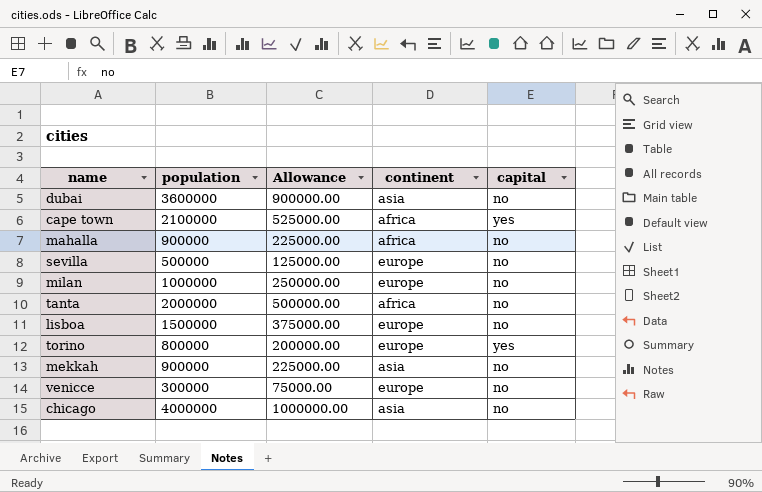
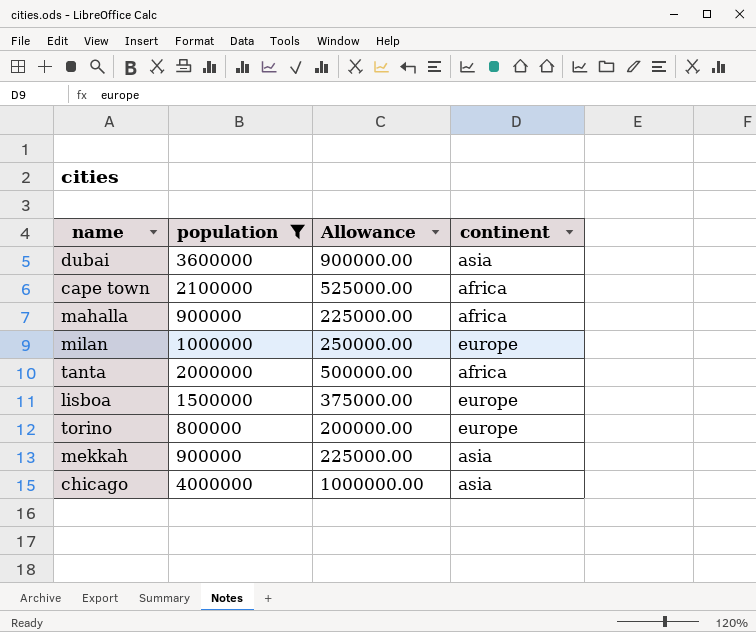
filter: none -> population >= 800000
column capital | position: 5 -> none

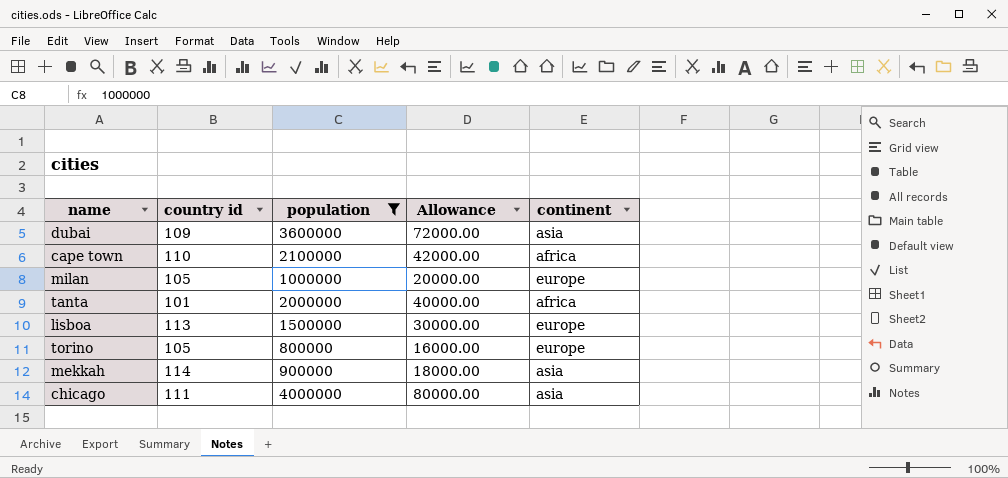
column country id | position: none -> 2
column Allowance | formula: [population] * 0.25 -> [population] * 0.02
row mahalla: 900000 | 225000.00 | africa -> none

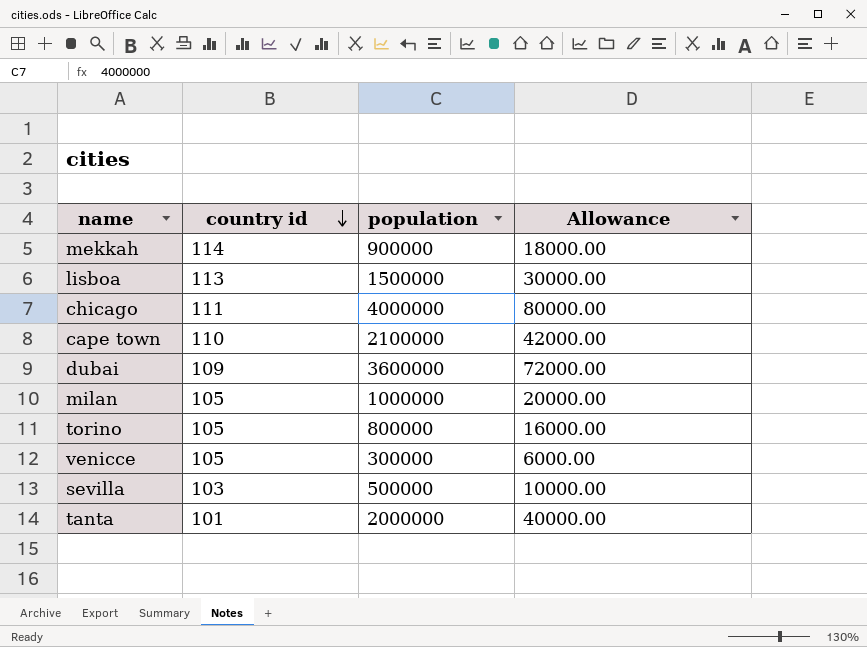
filter: population >= 800000 -> none
row order: none -> country id descending
column continent | position: 5 -> none

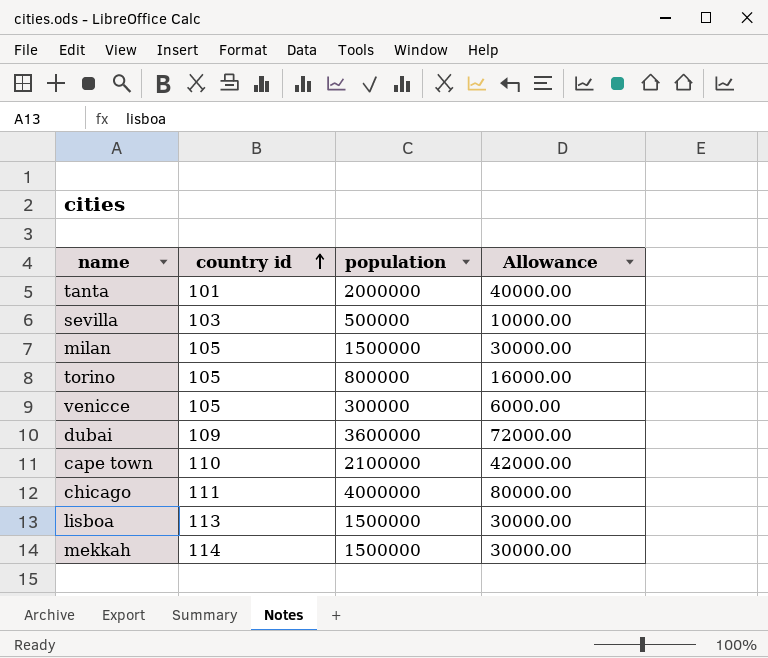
row order: country id descending -> country id ascending
milan | population: 1000000 -> 1500000
milan | Allowance: 20000.00 -> 30000.00
mekkah | population: 900000 -> 1500000
mekkah | Allowance: 18000.00 -> 30000.00

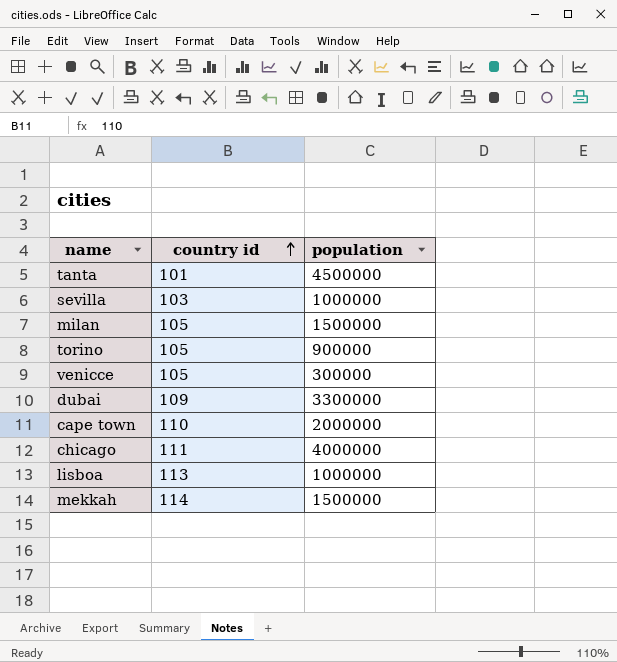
column Allowance | formula: [population] * 0.02 -> none
tanta | population: 2000000 -> 4500000
sevilla | population: 500000 -> 1000000
torino | population: 800000 -> 900000
dubai | population: 3600000 -> 3300000
cape town | population: 2100000 -> 2000000
lisboa | population: 1500000 -> 1000000

